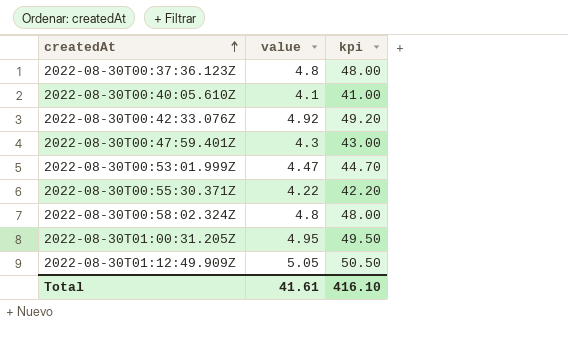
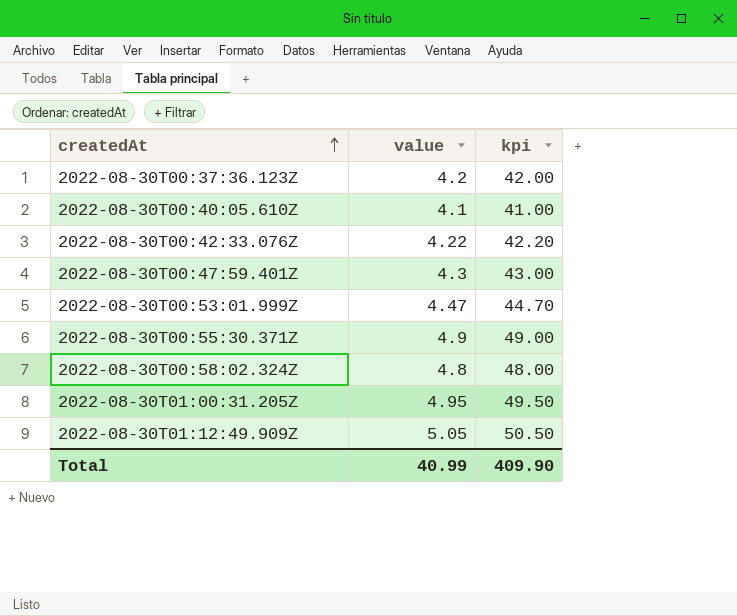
2022-08-30T00:37:36.123Z | value: 4.8 -> 4.2
2022-08-30T00:37:36.123Z | kpi: 48.00 -> 42.00
2022-08-30T00:42:33.076Z | value: 4.92 -> 4.22
2022-08-30T00:42:33.076Z | kpi: 49.20 -> 42.20
2022-08-30T00:55:30.371Z | value: 4.22 -> 4.9
2022-08-30T00:55:30.371Z | kpi: 42.20 -> 49.00
Total | value: 41.61 -> 40.99
Total | kpi: 416.10 -> 409.90

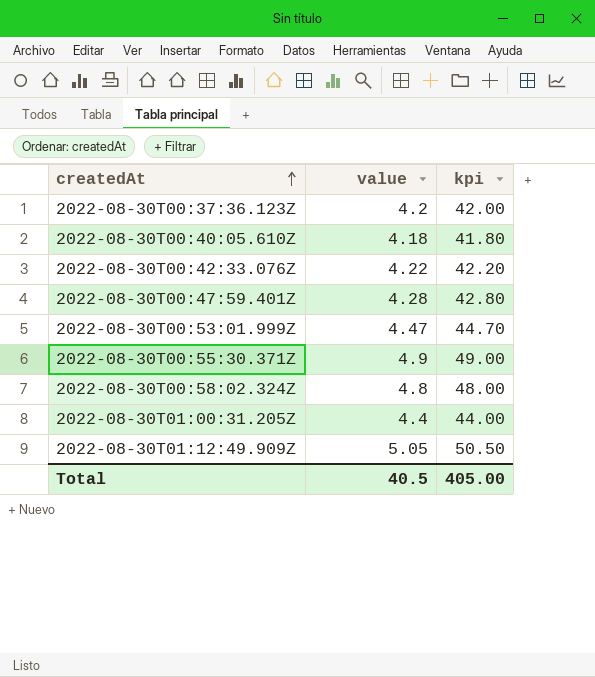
2022-08-30T00:40:05.610Z | value: 4.1 -> 4.18
2022-08-30T00:40:05.610Z | kpi: 41.00 -> 41.80
2022-08-30T00:47:59.401Z | value: 4.3 -> 4.28
2022-08-30T00:47:59.401Z | kpi: 43.00 -> 42.80
2022-08-30T01:00:31.205Z | value: 4.95 -> 4.4
2022-08-30T01:00:31.205Z | kpi: 49.50 -> 44.00
Total | value: 40.99 -> 40.5
Total | kpi: 409.90 -> 405.00

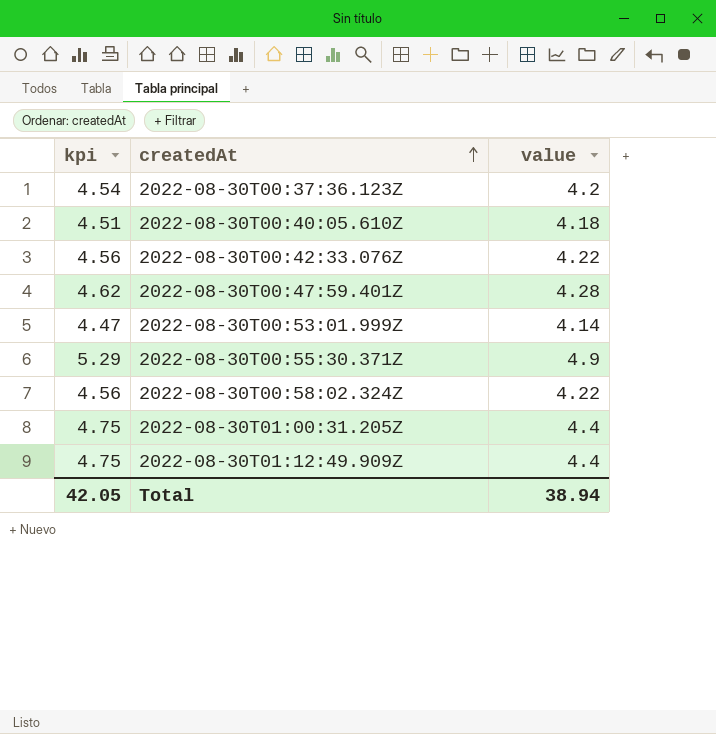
column kpi | formula: [value] * 10 -> [value] * 1.08
column kpi | position: 3 -> 1
2022-08-30T00:53:01.999Z | value: 4.47 -> 4.14
2022-08-30T00:58:02.324Z | value: 4.8 -> 4.22
2022-08-30T01:12:49.909Z | value: 5.05 -> 4.4
Total | kpi: 405.00 -> 42.05
Total | value: 40.5 -> 38.94

